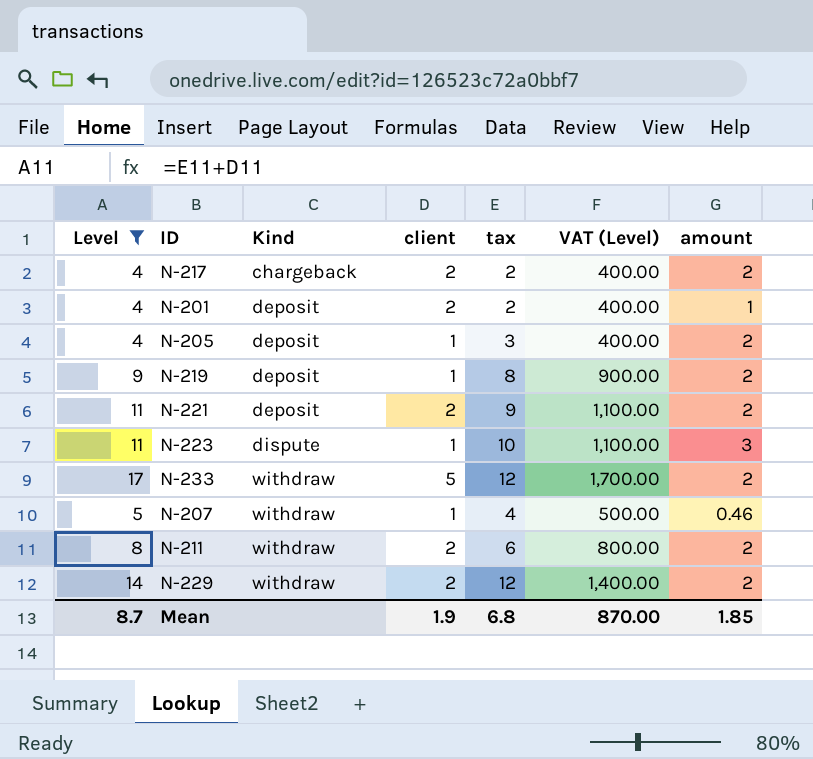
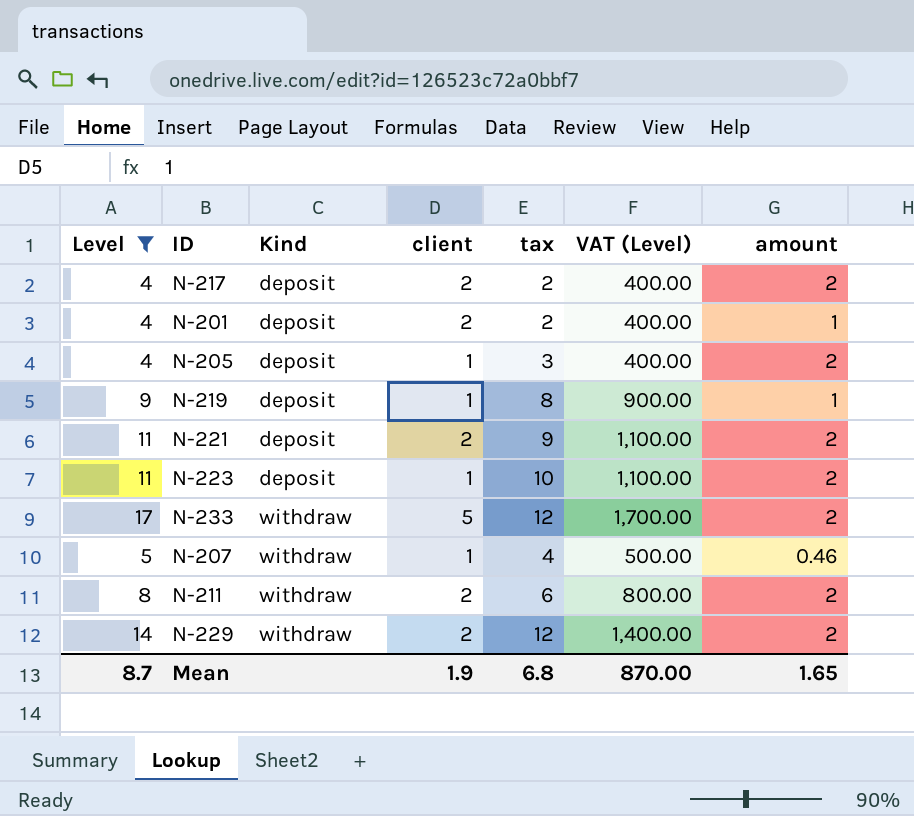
N-217 | Kind: chargeback -> deposit
N-219 | amount: 2 -> 1
N-223 | Kind: dispute -> deposit
N-223 | amount: 3 -> 2
Mean | amount: 1.85 -> 1.65

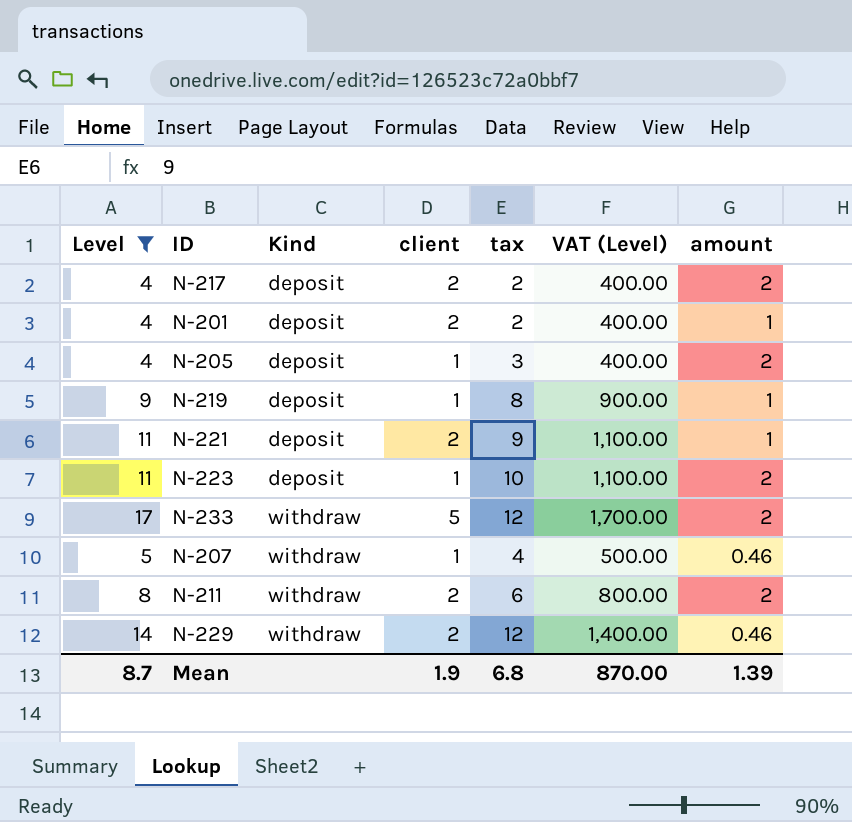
N-221 | amount: 2 -> 1
N-229 | amount: 2 -> 0.46
Mean | amount: 1.65 -> 1.39

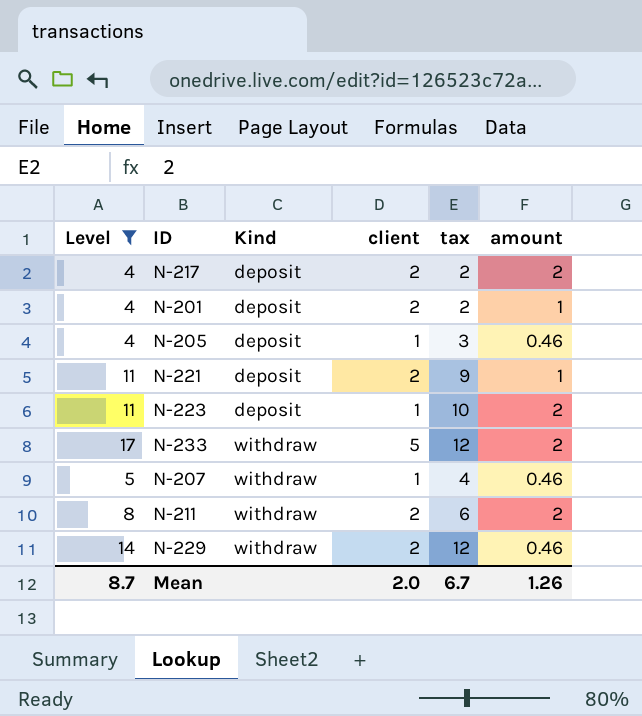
column VAT (Level) | formula: [Level] * 100 -> none
row N-219: 9 | deposit | 1 | 8 | 900.00 | 1 -> none
N-205 | amount: 2 -> 0.46
Mean | client: 1.9 -> 2.0
Mean | tax: 6.8 -> 6.7
Mean | amount: 1.39 -> 1.26

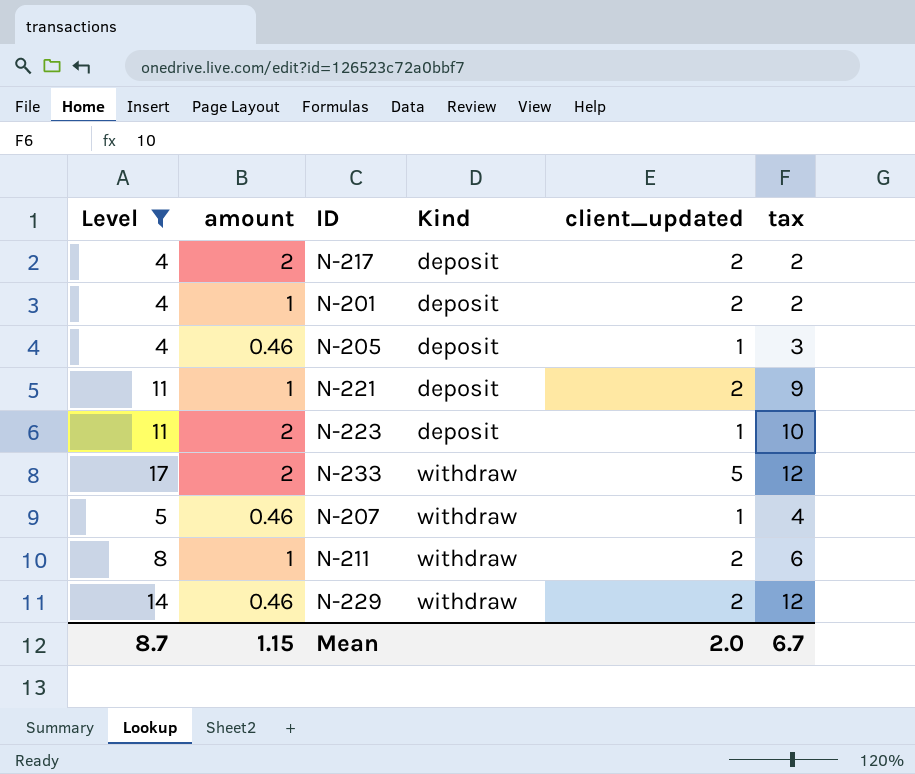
column amount | position: 6 -> 2
column name: client -> client_updated
N-211 | amount: 2 -> 1
Mean | amount: 1.26 -> 1.15

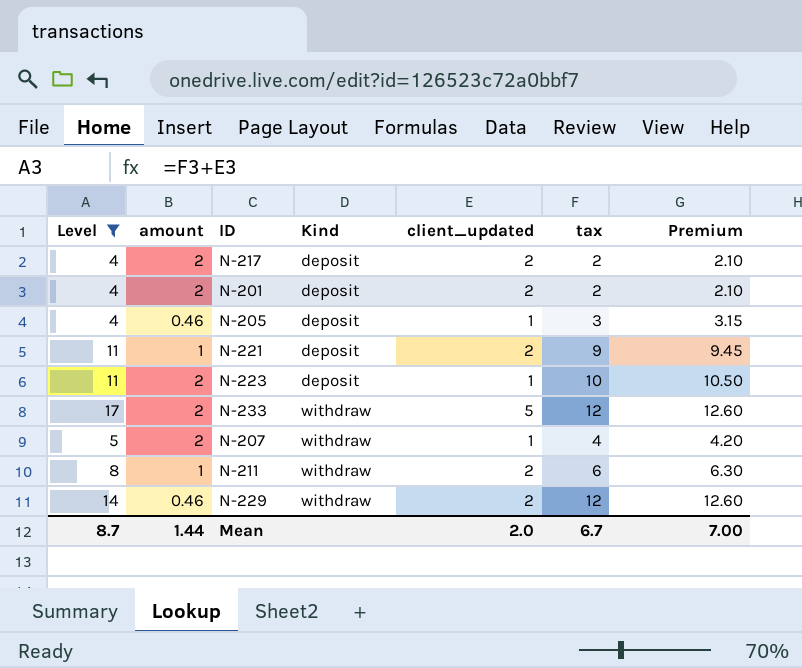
column Premium | formula: none -> [tax] * 1.05
N-201 | amount: 1 -> 2
N-207 | amount: 0.46 -> 2
Mean | amount: 1.15 -> 1.44

